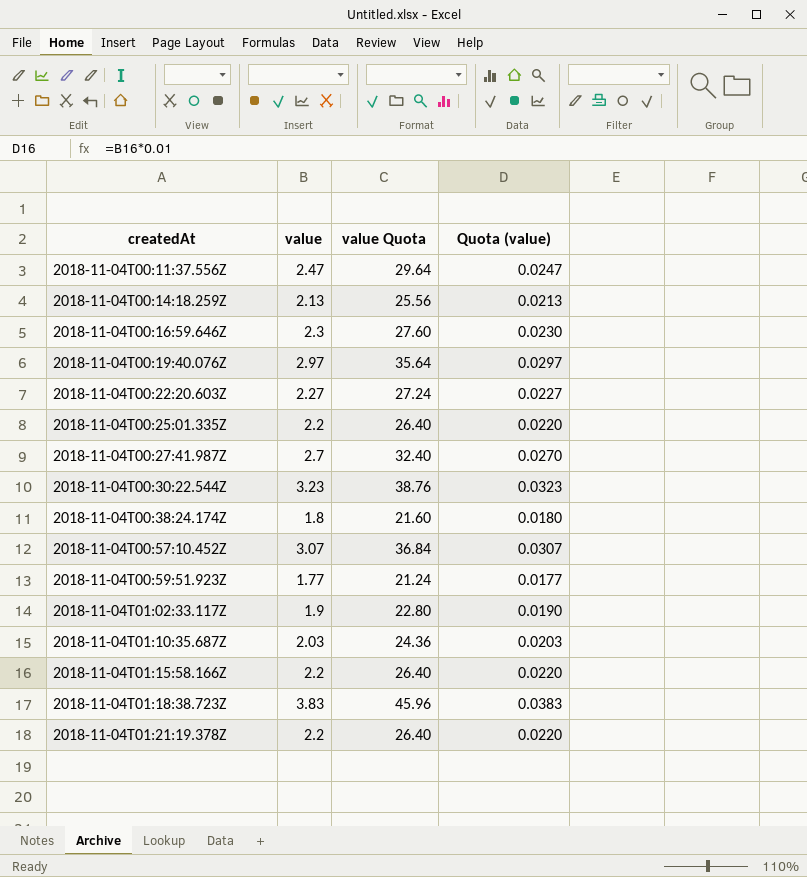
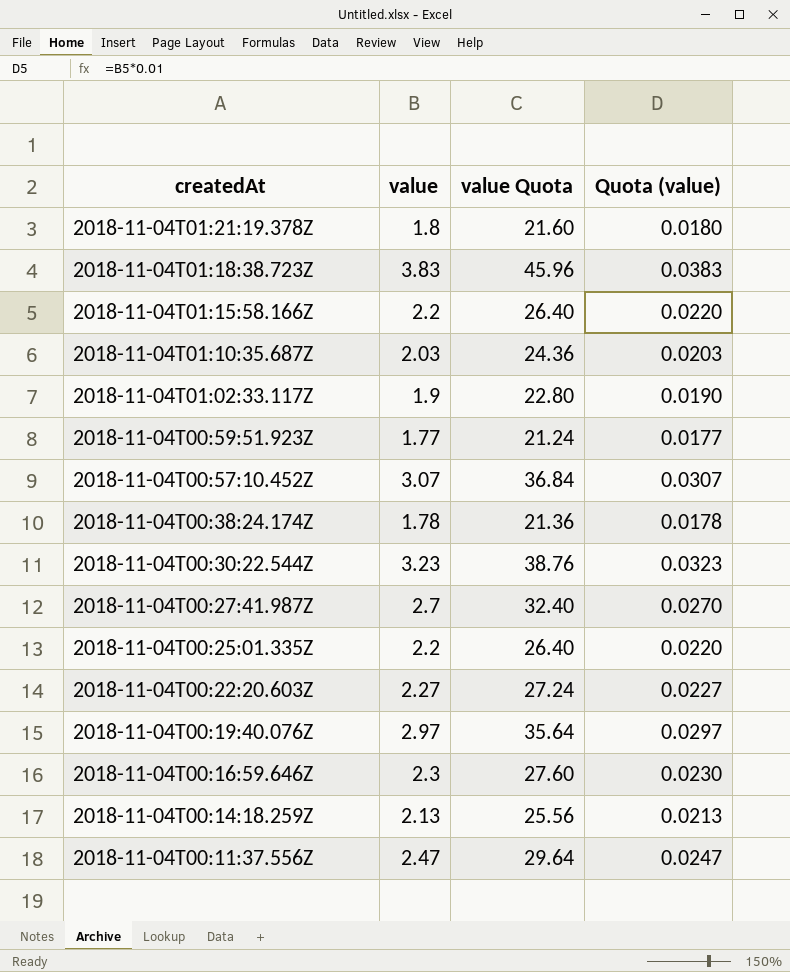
row order: createdAt ascending -> createdAt descending
2018-11-04T01:21:19.378Z | value: 2.2 -> 1.8
2018-11-04T01:21:19.378Z | value Quota: 26.40 -> 21.60
2018-11-04T01:21:19.378Z | Quota (value): 0.0220 -> 0.0180
2018-11-04T00:38:24.174Z | value: 1.8 -> 1.78
2018-11-04T00:38:24.174Z | value Quota: 21.60 -> 21.36
2018-11-04T00:38:24.174Z | Quota (value): 0.0180 -> 0.0178

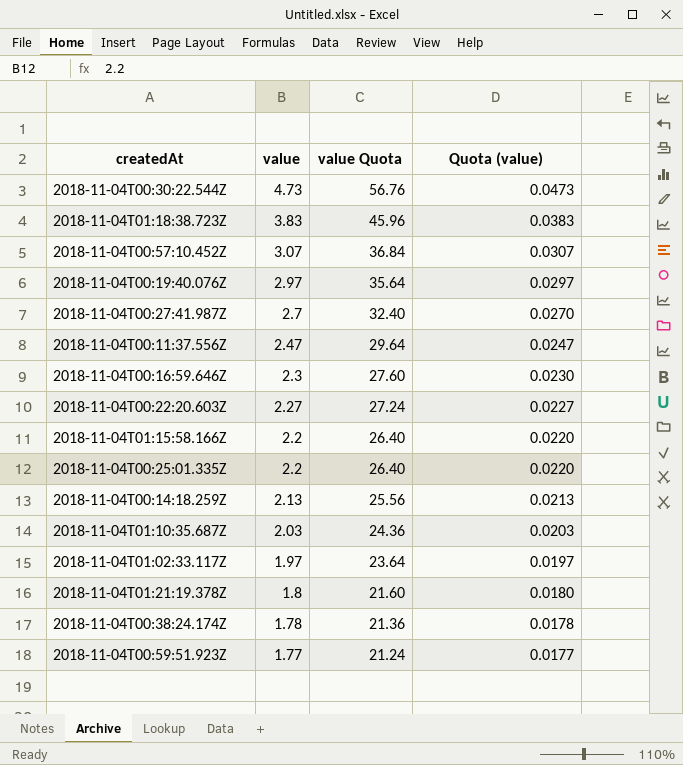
row order: createdAt descending -> value descending
2018-11-04T00:30:22.544Z | value: 3.23 -> 4.73
2018-11-04T00:30:22.544Z | value Quota: 38.76 -> 56.76
2018-11-04T00:30:22.544Z | Quota (value): 0.0323 -> 0.0473
2018-11-04T01:02:33.117Z | value: 1.9 -> 1.97
2018-11-04T01:02:33.117Z | value Quota: 22.80 -> 23.64
2018-11-04T01:02:33.117Z | Quota (value): 0.0190 -> 0.0197

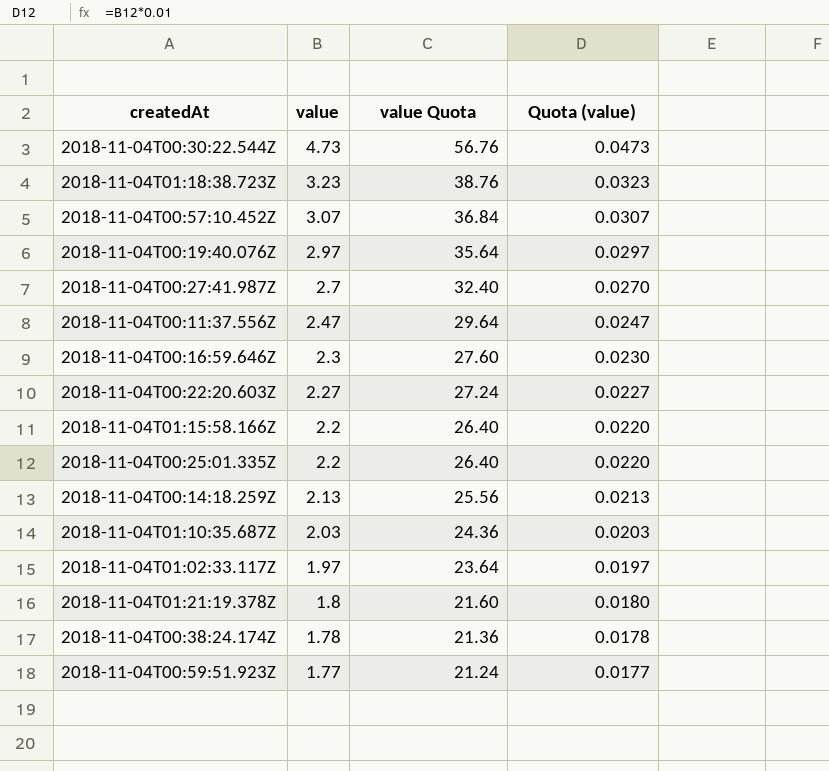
2018-11-04T01:18:38.723Z | value: 3.83 -> 3.23
2018-11-04T01:18:38.723Z | value Quota: 45.96 -> 38.76
2018-11-04T01:18:38.723Z | Quota (value): 0.0383 -> 0.0323

